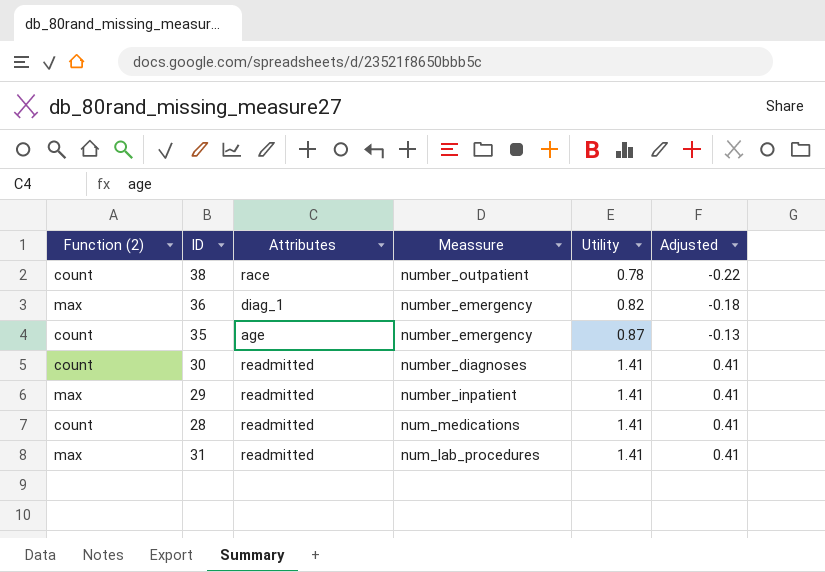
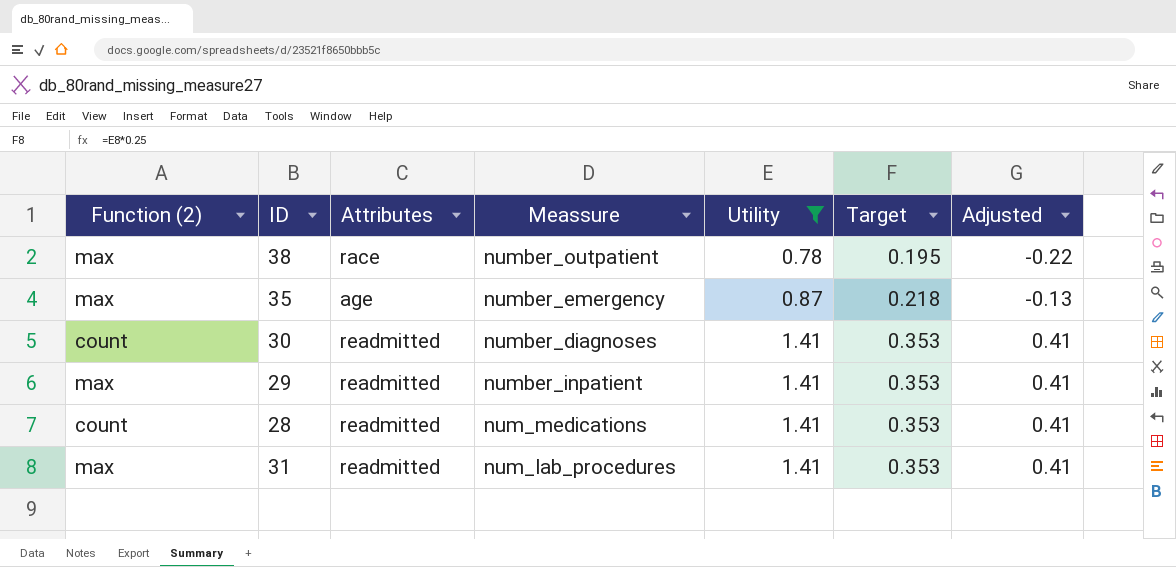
filter: none -> Utility != 0.82
column Target | formula: none -> [Utility] * 0.25
38 | Function (2): count -> max
35 | Function (2): count -> max

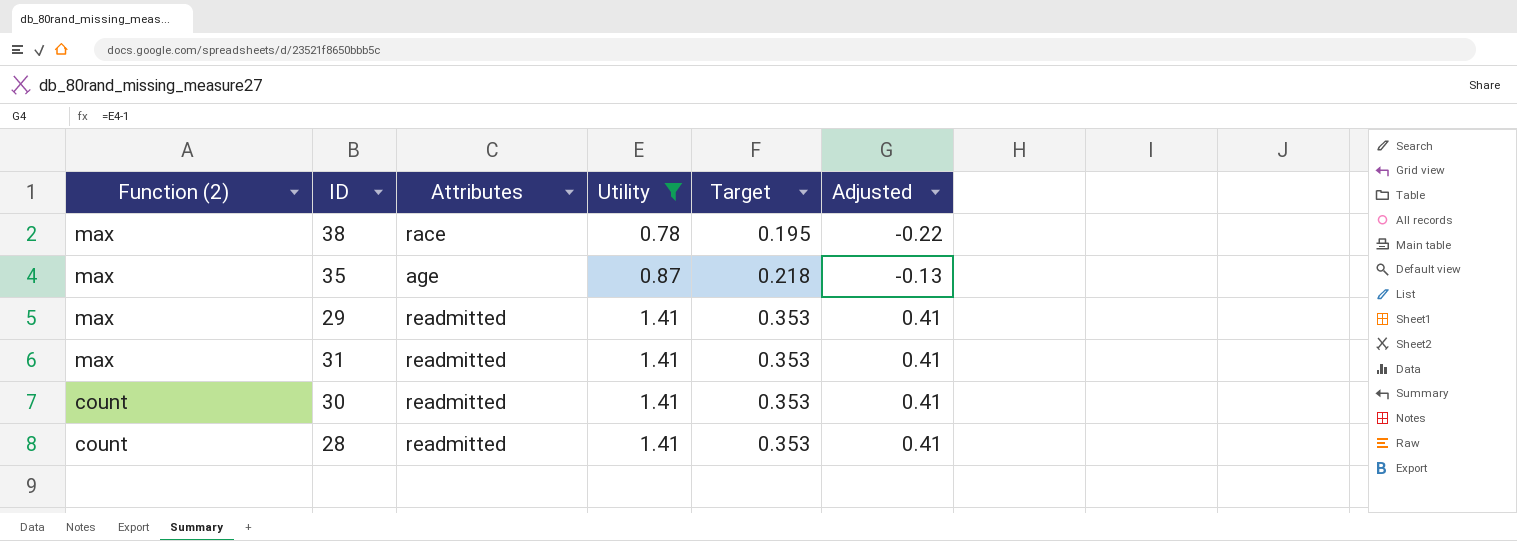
row order: Utility ascending -> Function (2) descending
column Meassure | position: 4 -> none

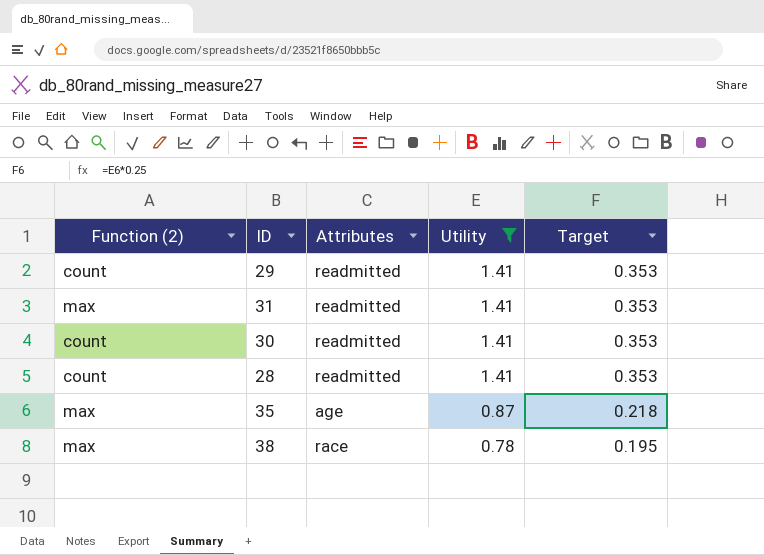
row order: Function (2) descending -> Utility descending
column Adjusted | formula: [Utility] - 1 -> none
29 | Function (2): max -> count

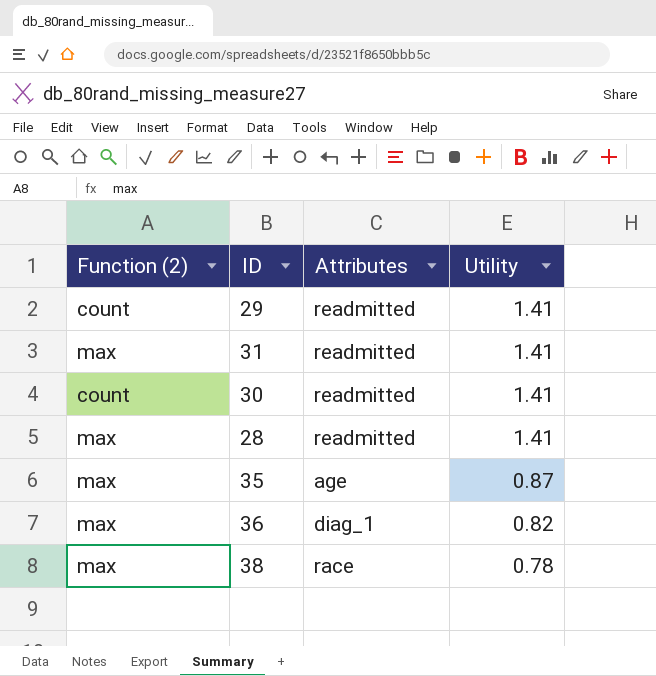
filter: Utility != 0.82 -> none
column Target | formula: [Utility] * 0.25 -> none
28 | Function (2): count -> max

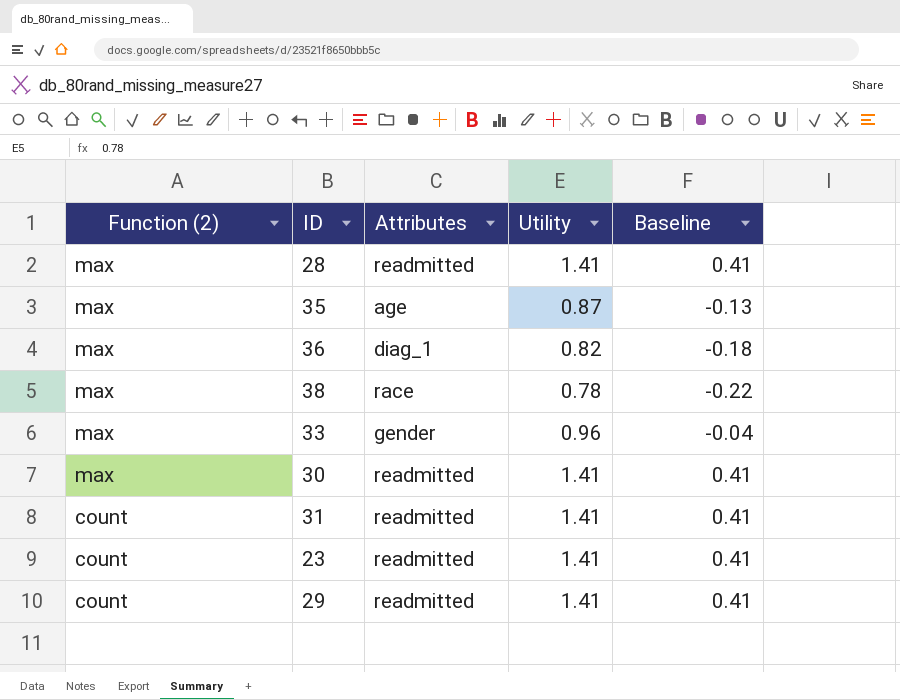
row order: Utility descending -> Function (2) descending
column Baseline | formula: none -> [Utility] - 1
row 33: none -> max | gender | 0.96 | -0.04
30 | Function (2): count -> max
31 | Function (2): max -> count
row 23: none -> count | readmitted | 1.41 | 0.41

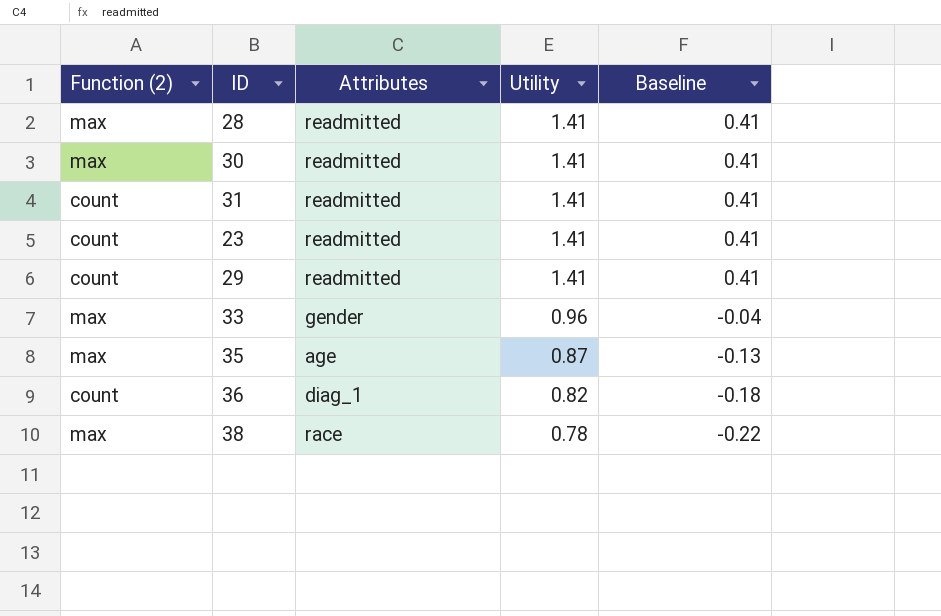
row order: Function (2) descending -> Utility descending
36 | Function (2): max -> count

